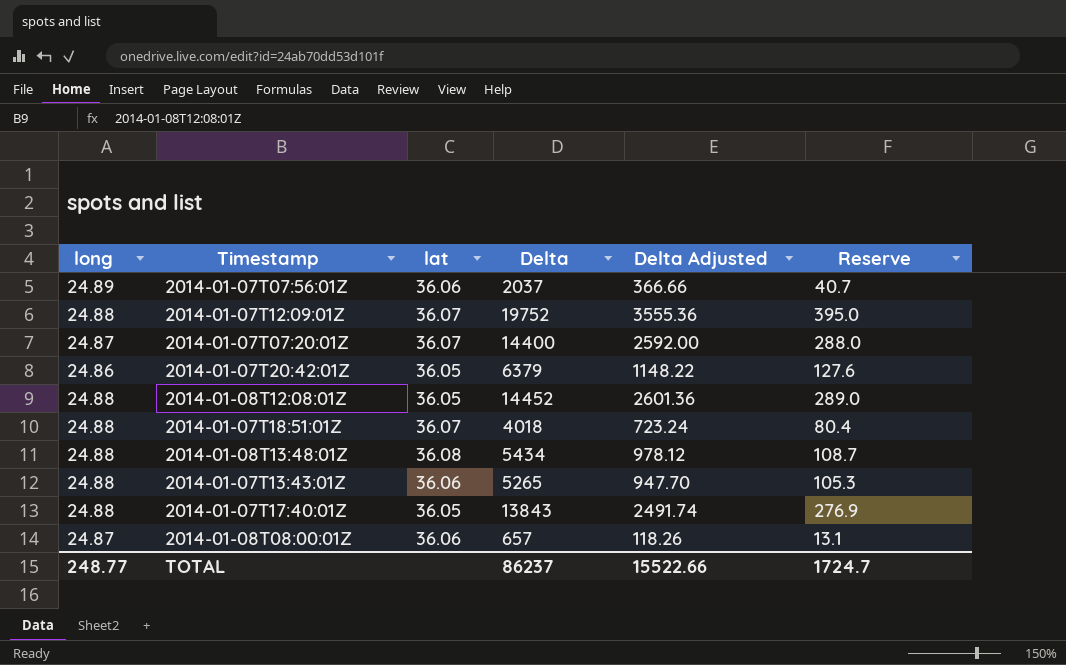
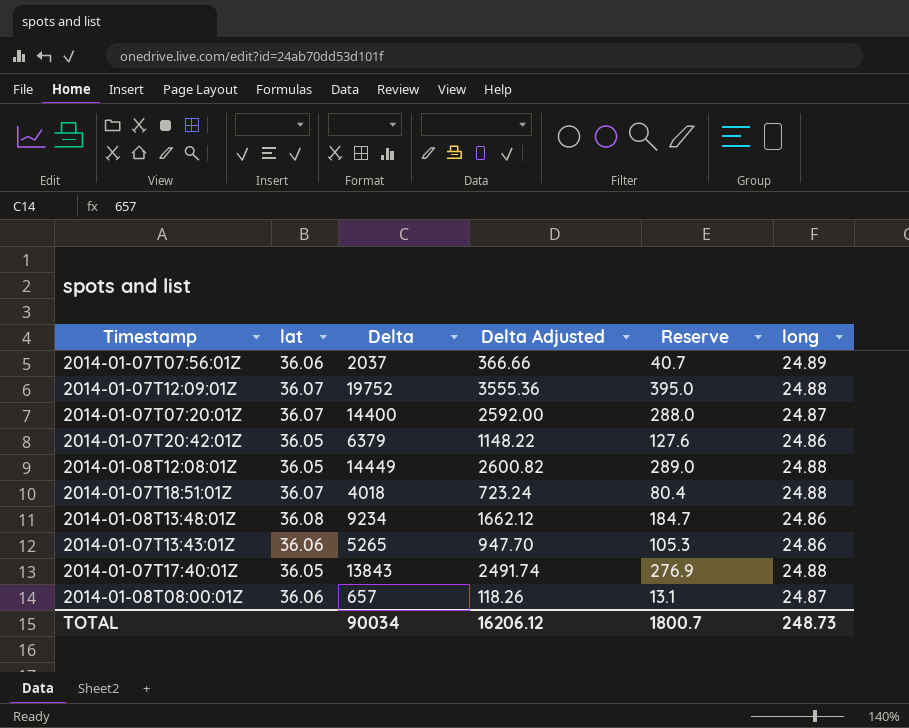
column long | position: 1 -> 6
2014-01-08T12:08:01Z | Delta: 14452 -> 14449
2014-01-08T12:08:01Z | Delta Adjusted: 2601.36 -> 2600.82
2014-01-08T13:48:01Z | Delta: 5434 -> 9234
2014-01-08T13:48:01Z | Delta Adjusted: 978.12 -> 1662.12
2014-01-08T13:48:01Z | Reserve: 108.7 -> 184.7
2014-01-08T13:48:01Z | long: 24.88 -> 24.86
2014-01-07T13:43:01Z | long: 24.88 -> 24.86
TOTAL | Delta: 86237 -> 90034
TOTAL | Delta Adjusted: 15522.66 -> 16206.12
TOTAL | Reserve: 1724.7 -> 1800.7
TOTAL | long: 248.77 -> 248.73

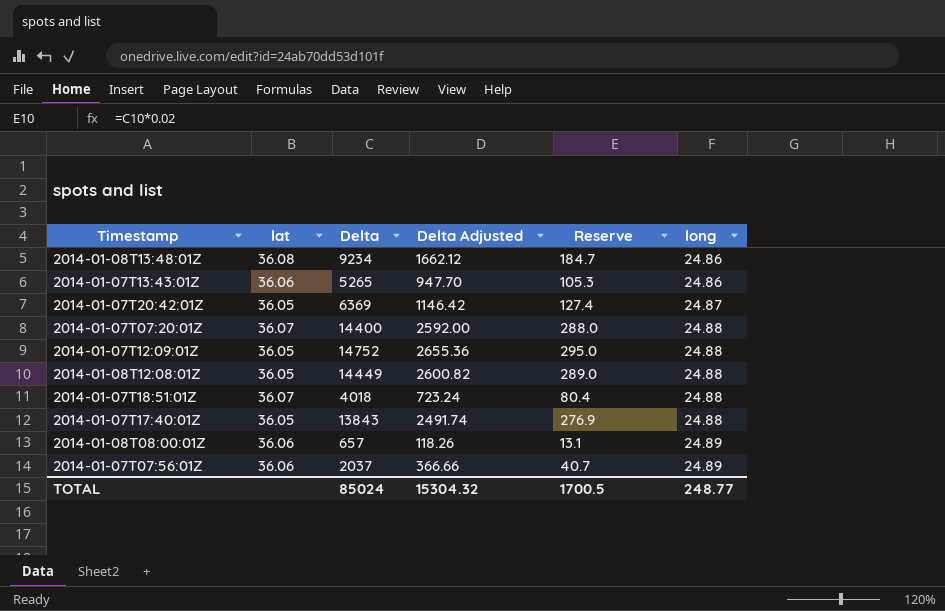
row order: none -> long ascending
2014-01-07T20:42:01Z | Delta: 6379 -> 6369
2014-01-07T20:42:01Z | Delta Adjusted: 1148.22 -> 1146.42
2014-01-07T20:42:01Z | Reserve: 127.6 -> 127.4
2014-01-07T20:42:01Z | long: 24.86 -> 24.87
2014-01-07T07:20:01Z | long: 24.87 -> 24.88
2014-01-07T12:09:01Z | lat: 36.07 -> 36.05
2014-01-07T12:09:01Z | Delta: 19752 -> 14752
2014-01-07T12:09:01Z | Delta Adjusted: 3555.36 -> 2655.36
2014-01-07T12:09:01Z | Reserve: 395.0 -> 295.0
2014-01-08T08:00:01Z | long: 24.87 -> 24.89
TOTAL | Delta: 90034 -> 85024
TOTAL | Delta Adjusted: 16206.12 -> 15304.32
TOTAL | Reserve: 1800.7 -> 1700.5
TOTAL | long: 248.73 -> 248.77

